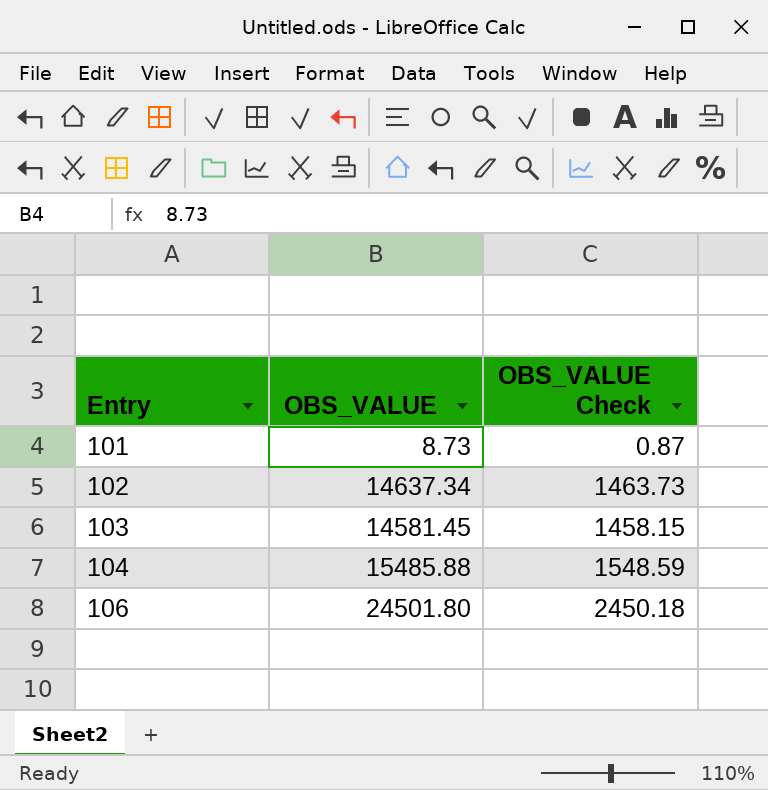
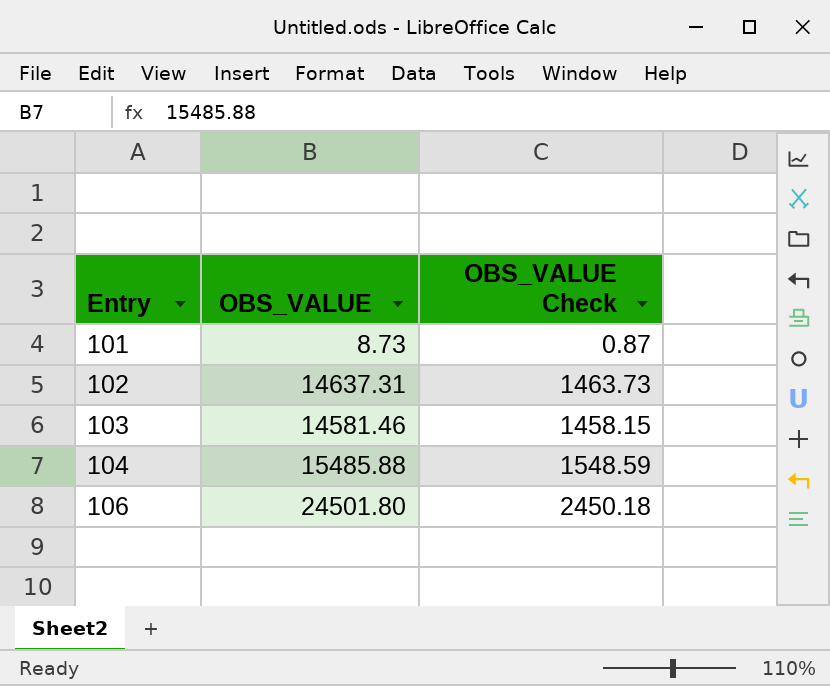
102 | OBS_VALUE: 14637.34 -> 14637.31
103 | OBS_VALUE: 14581.45 -> 14581.46

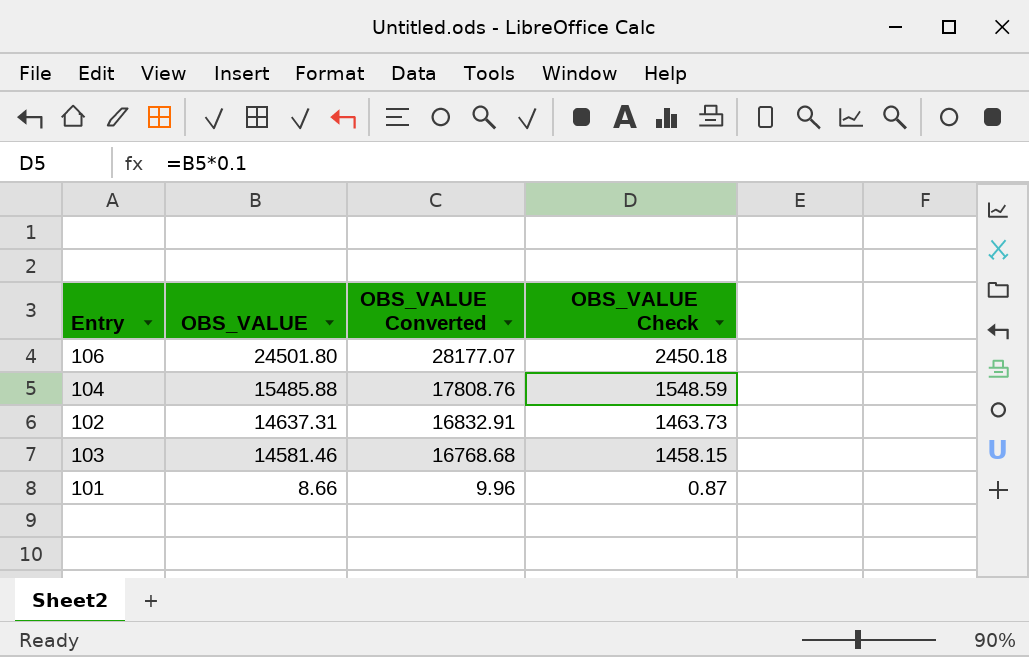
row order: Entry ascending -> OBS_VALUE descending
column OBS_VALUE Converted | formula: none -> [OBS_VALUE] * 1.15
101 | OBS_VALUE: 8.73 -> 8.66

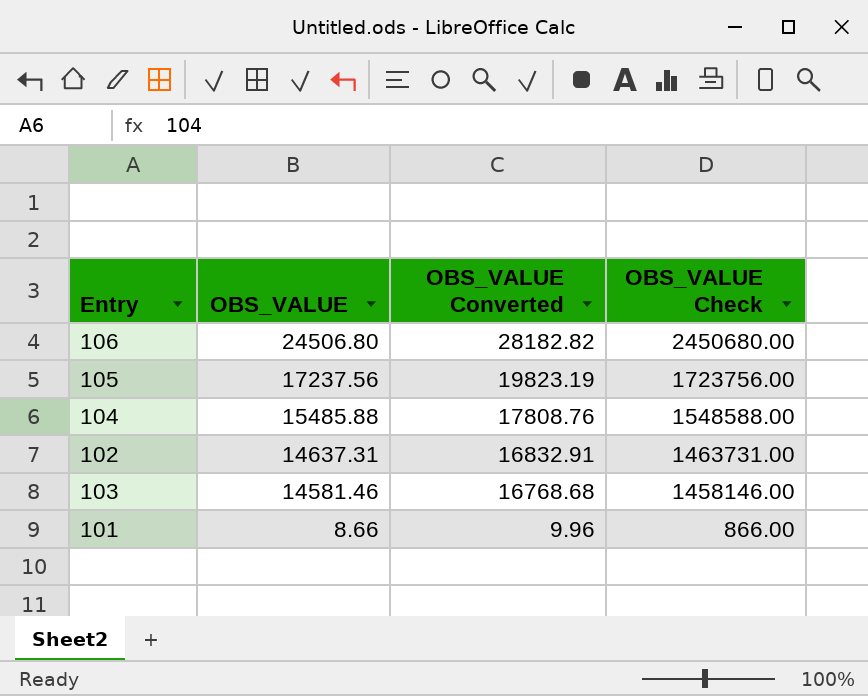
column OBS_VALUE Check | formula: [OBS_VALUE] * 0.1 -> [OBS_VALUE] * 100
106 | OBS_VALUE: 24501.80 -> 24506.80
106 | OBS_VALUE Converted: 28177.07 -> 28182.82
row 105: none -> 17237.56 | 19823.19 | 1723756.00

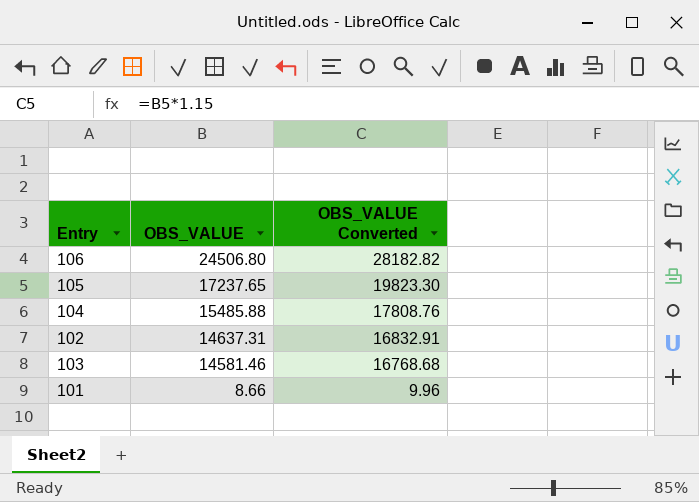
column OBS_VALUE Check | formula: [OBS_VALUE] * 100 -> none
105 | OBS_VALUE: 17237.56 -> 17237.65
105 | OBS_VALUE Converted: 19823.19 -> 19823.30

